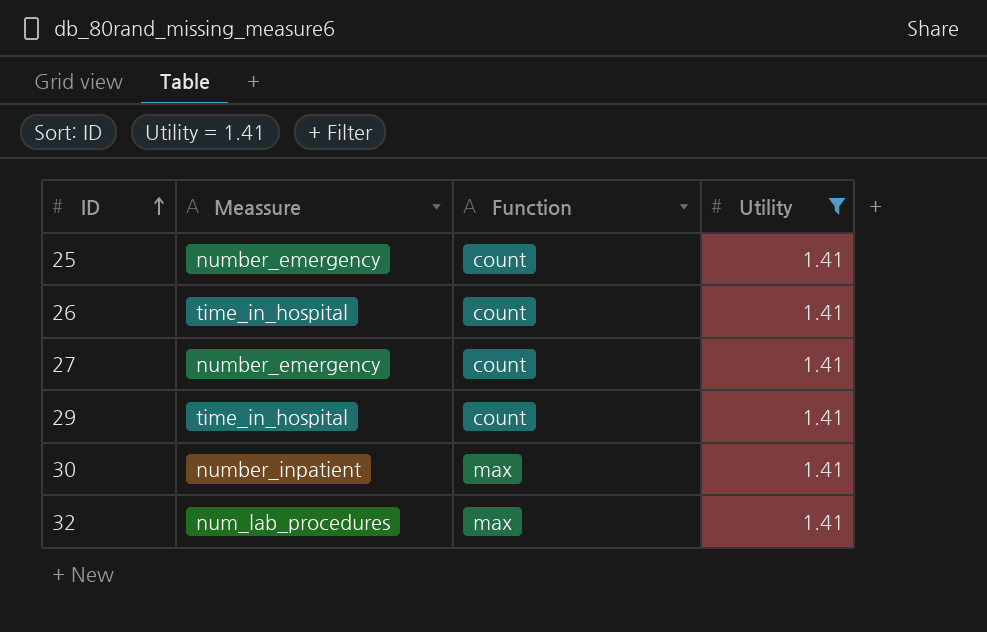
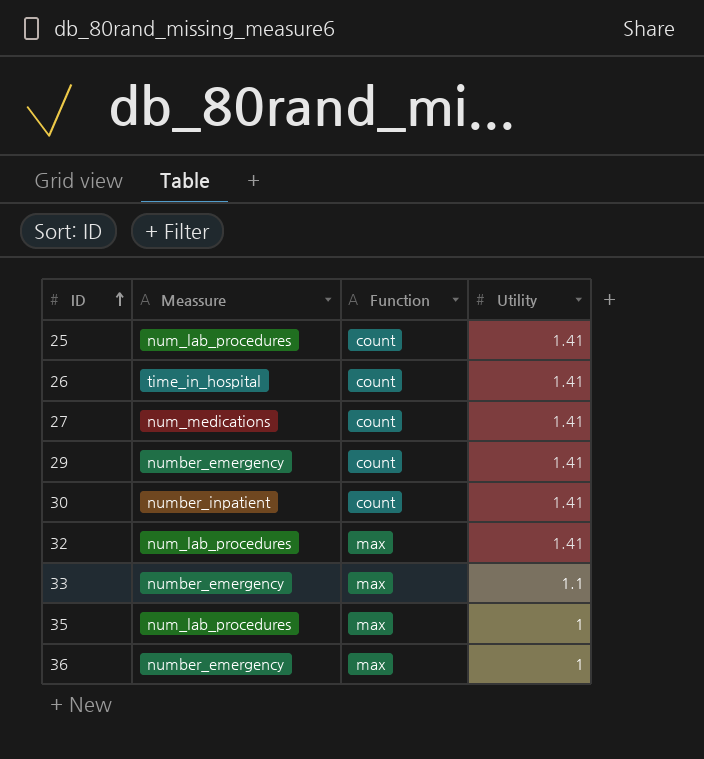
filter: Utility = 1.41 -> none
25 | Meassure: number_emergency -> num_lab_procedures
27 | Meassure: number_emergency -> num_medications
29 | Meassure: time_in_hospital -> number_emergency
30 | Function: max -> count

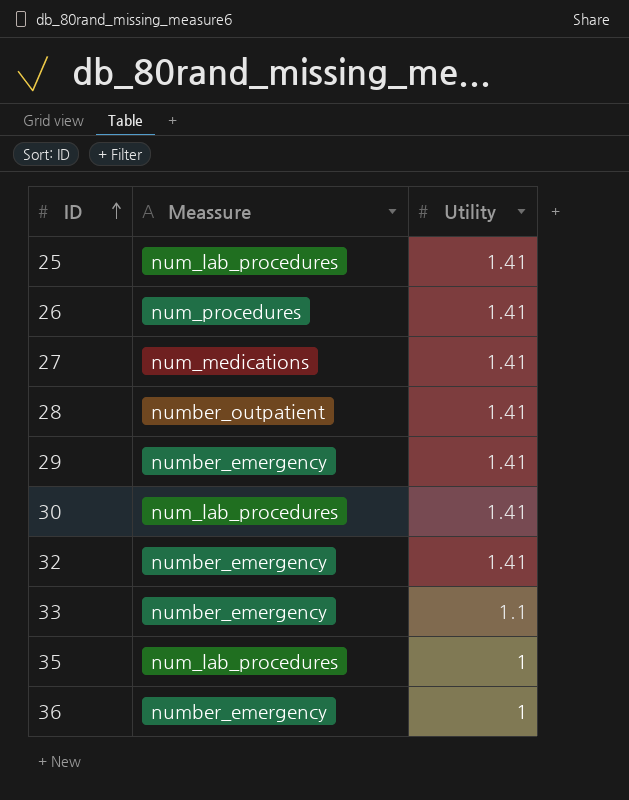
column Function | position: 3 -> none
26 | Meassure: time_in_hospital -> num_procedures
row 28: none -> number_outpatient | 1.41
30 | Meassure: number_inpatient -> num_lab_procedures
32 | Meassure: num_lab_procedures -> number_emergency

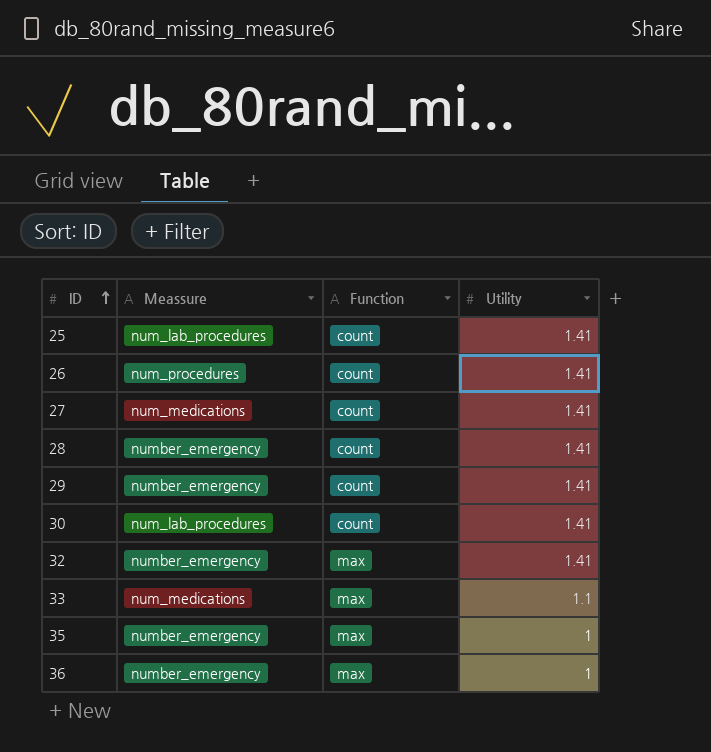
column Function | position: none -> 3
28 | Meassure: number_outpatient -> number_emergency
33 | Meassure: number_emergency -> num_medications
35 | Meassure: num_lab_procedures -> number_emergency

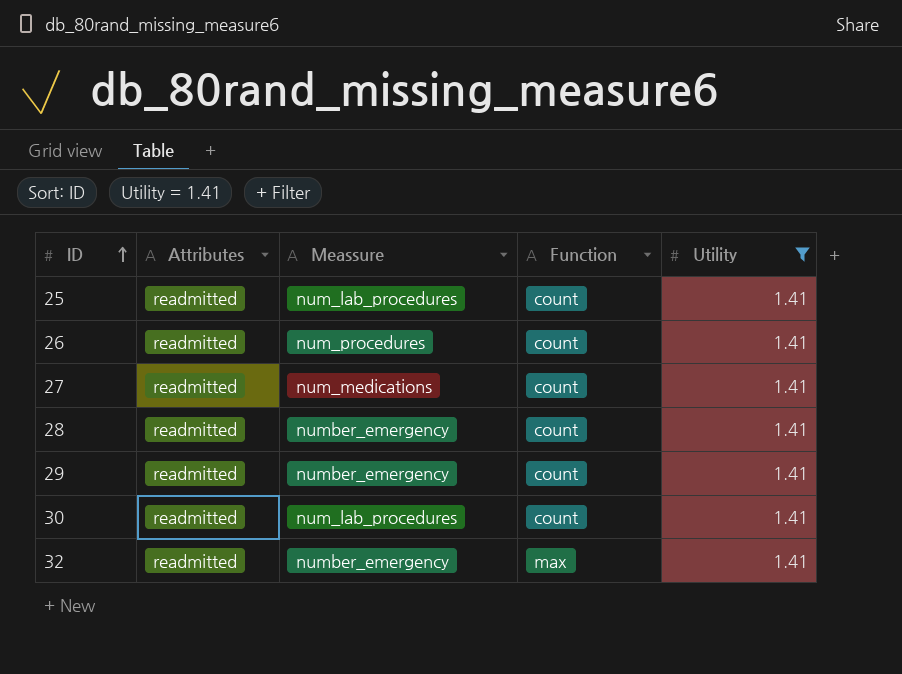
filter: none -> Utility = 1.41
column Attributes | position: none -> 2

